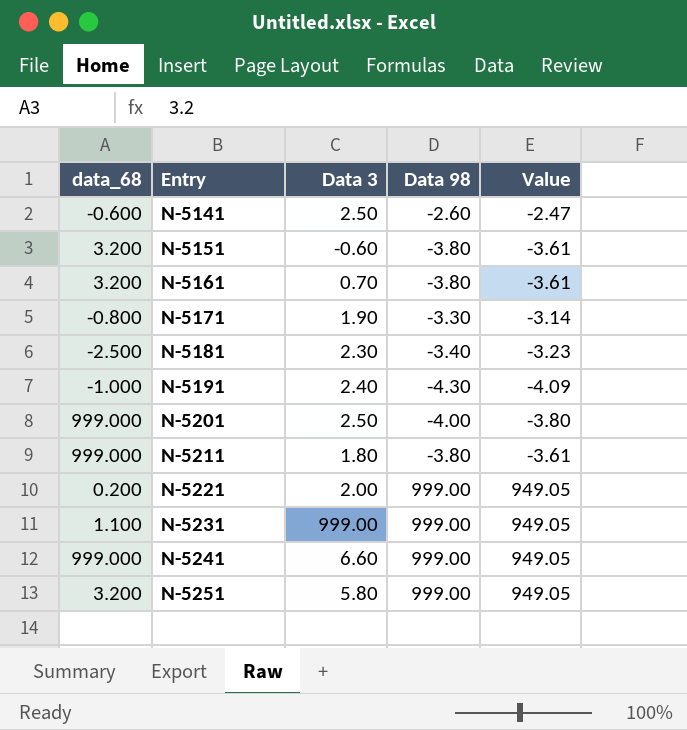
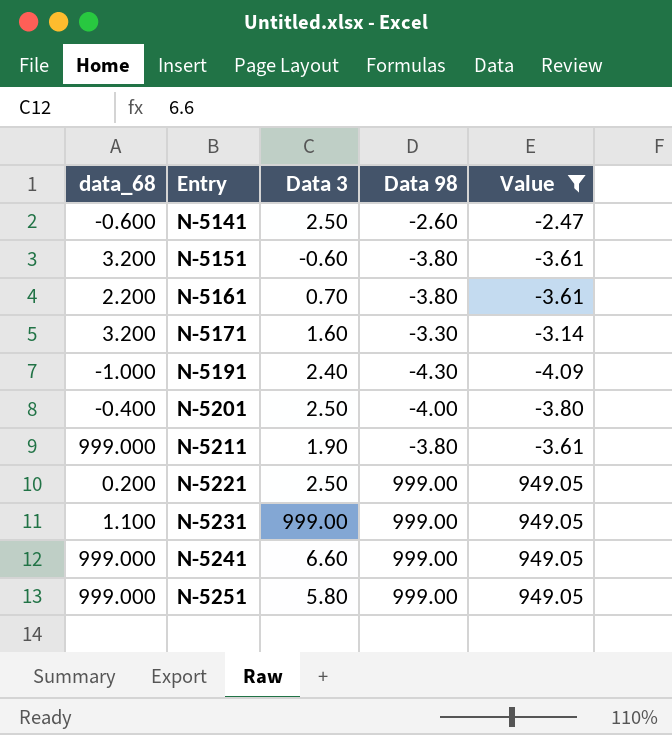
filter: none -> Value != -3.23
N-5161 | data_68: 3.200 -> 2.200
N-5171 | data_68: -0.800 -> 3.200
N-5171 | Data 3: 1.90 -> 1.60
N-5201 | data_68: 999.000 -> -0.400
N-5211 | Data 3: 1.80 -> 1.90
N-5221 | Data 3: 2.00 -> 2.50
N-5251 | data_68: 3.200 -> 999.000

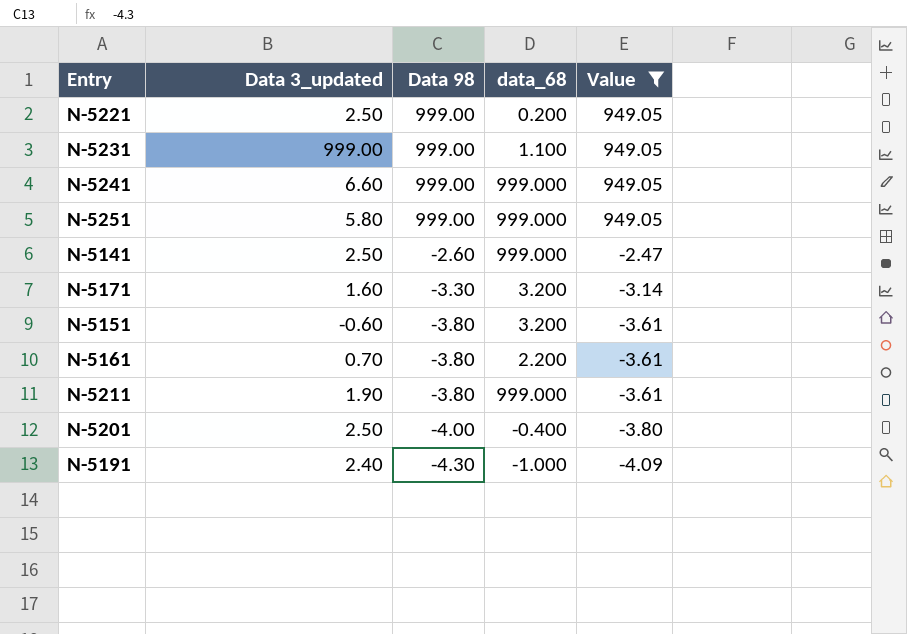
row order: Entry ascending -> Data 98 descending
column name: Data 3 -> Data 3_updated
column data_68 | position: 1 -> 4
N-5141 | data_68: -0.600 -> 999.000

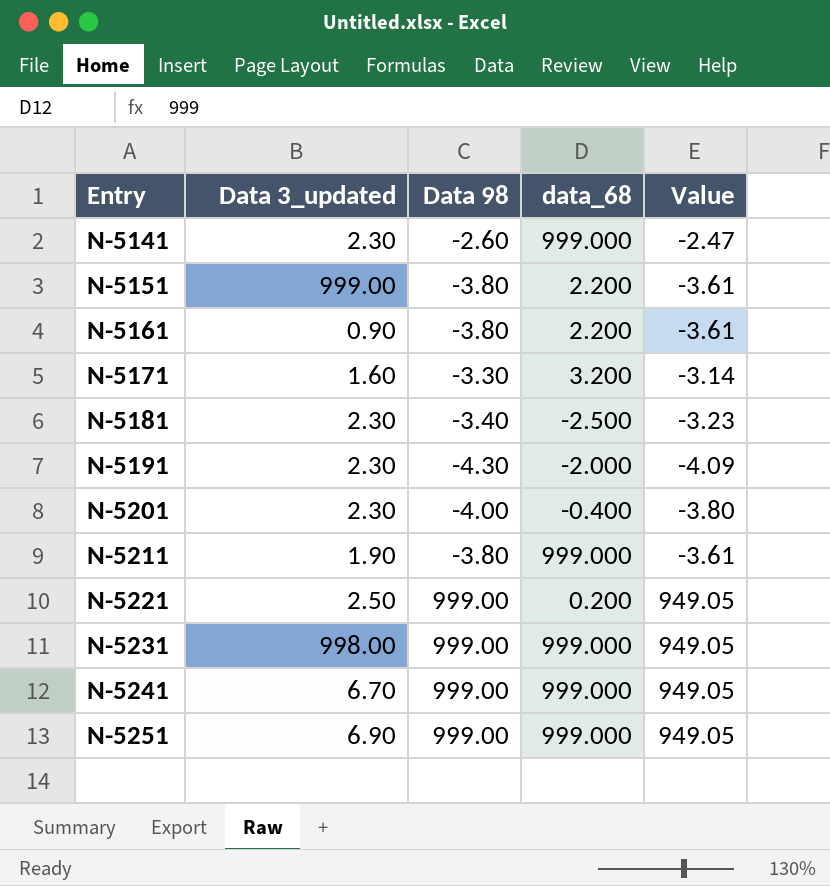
filter: Value != -3.23 -> none
row order: Data 98 descending -> Entry ascending
N-5141 | Data 3_updated: 2.50 -> 2.30
N-5151 | Data 3_updated: -0.60 -> 999.00
N-5151 | data_68: 3.200 -> 2.200
N-5161 | Data 3_updated: 0.70 -> 0.90
N-5191 | Data 3_updated: 2.40 -> 2.30
N-5191 | data_68: -1.000 -> -2.000
N-5201 | Data 3_updated: 2.50 -> 2.30
N-5231 | Data 3_updated: 999.00 -> 998.00
N-5231 | data_68: 1.100 -> 999.000
N-5241 | Data 3_updated: 6.60 -> 6.70
N-5251 | Data 3_updated: 5.80 -> 6.90

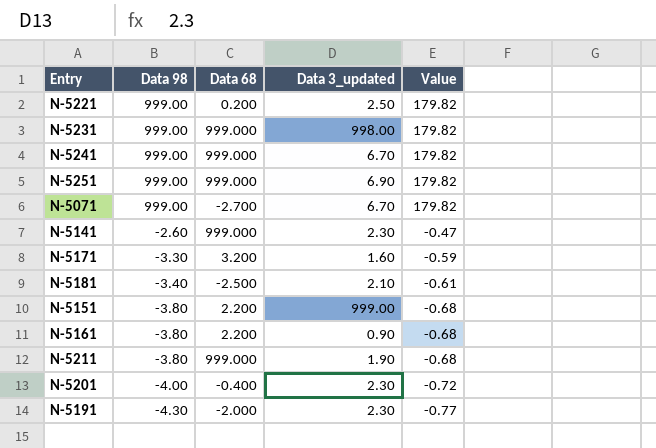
row order: Entry ascending -> Data 98 descending
column name: data_68 -> Data 68
column Data 3_updated | position: 2 -> 4
column Value | formula: [Data 98] * 0.95 -> [Data 98] * 0.18
row N-5071: none -> 999.00 | -2.700 | 6.70 | 179.82
N-5181 | Data 3_updated: 2.30 -> 2.10

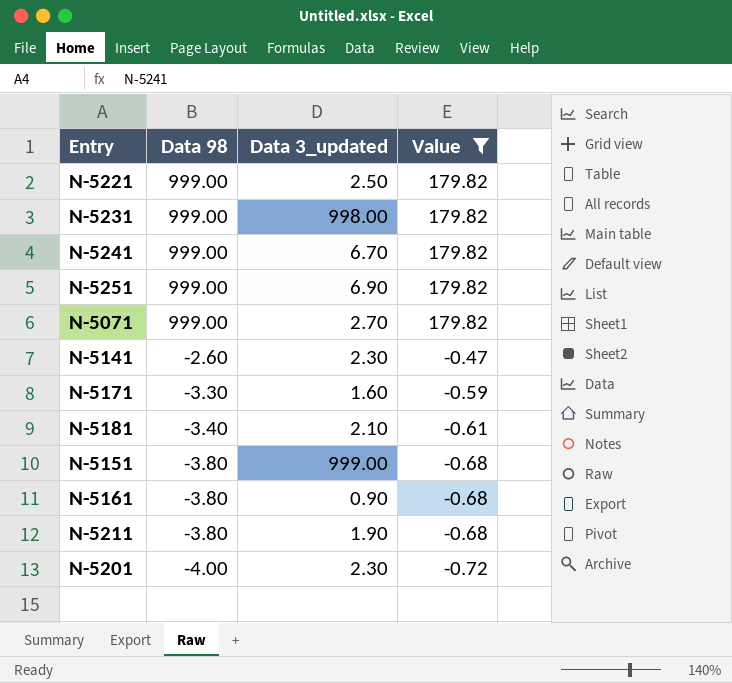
filter: none -> Value != -0.77
column Data 68 | position: 3 -> none
N-5071 | Data 3_updated: 6.70 -> 2.70

